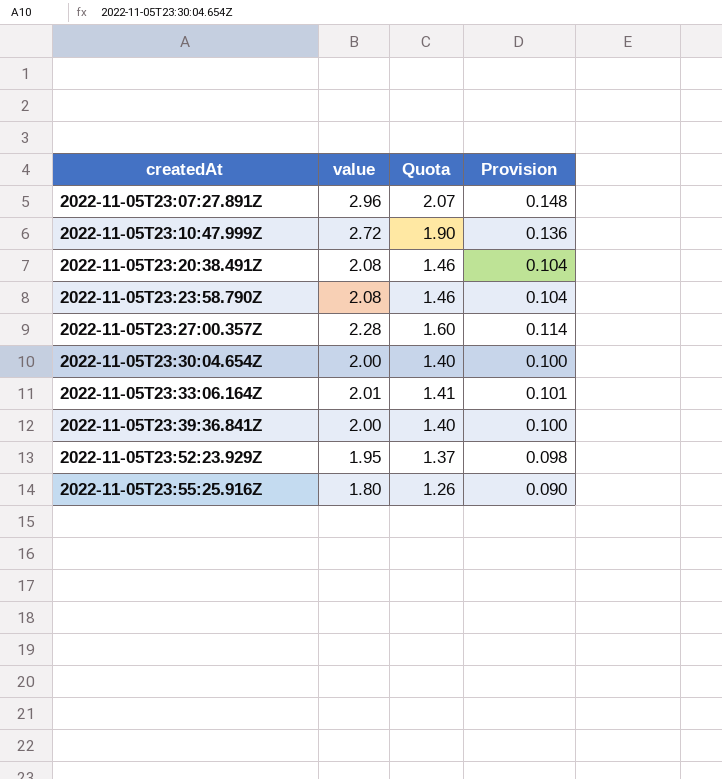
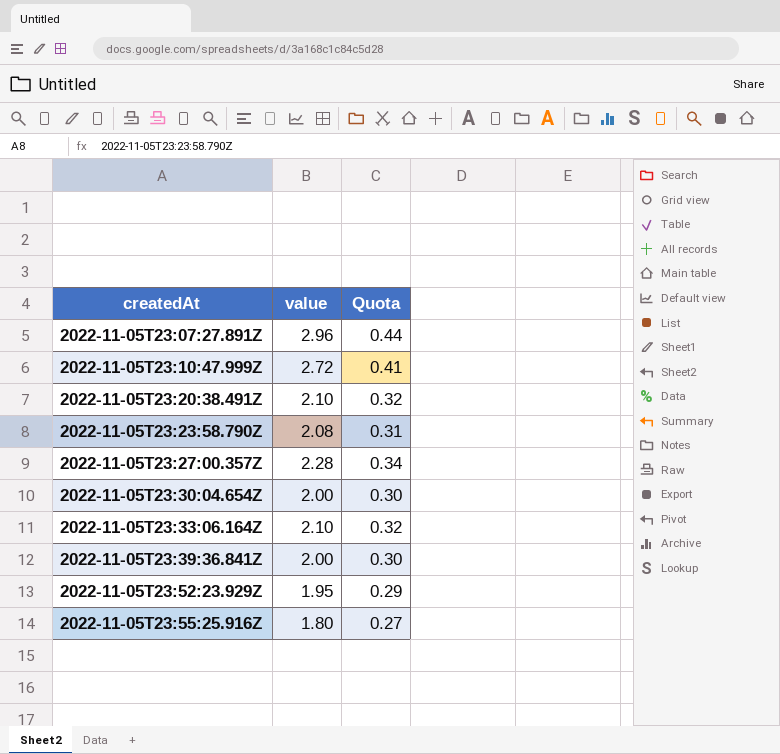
column Provision | formula: [value] * 0.05 -> none
column Quota | formula: [value] * 0.7 -> [value] * 0.15
2022-11-05T23:20:38.491Z | value: 2.08 -> 2.10
2022-11-05T23:33:06.164Z | value: 2.01 -> 2.10

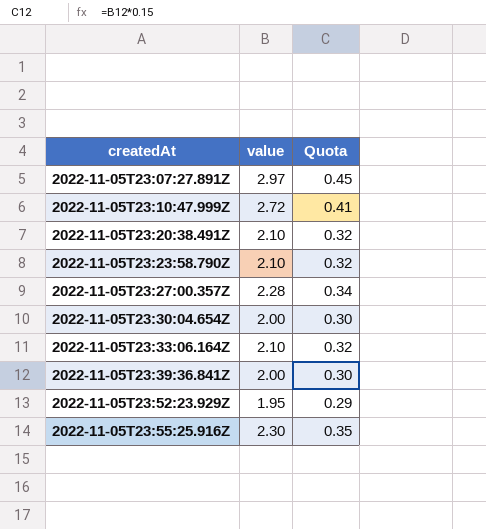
2022-11-05T23:07:27.891Z | value: 2.96 -> 2.97
2022-11-05T23:07:27.891Z | Quota: 0.44 -> 0.45
2022-11-05T23:23:58.790Z | value: 2.08 -> 2.10
2022-11-05T23:23:58.790Z | Quota: 0.31 -> 0.32
2022-11-05T23:55:25.916Z | value: 1.80 -> 2.30
2022-11-05T23:55:25.916Z | Quota: 0.27 -> 0.35

